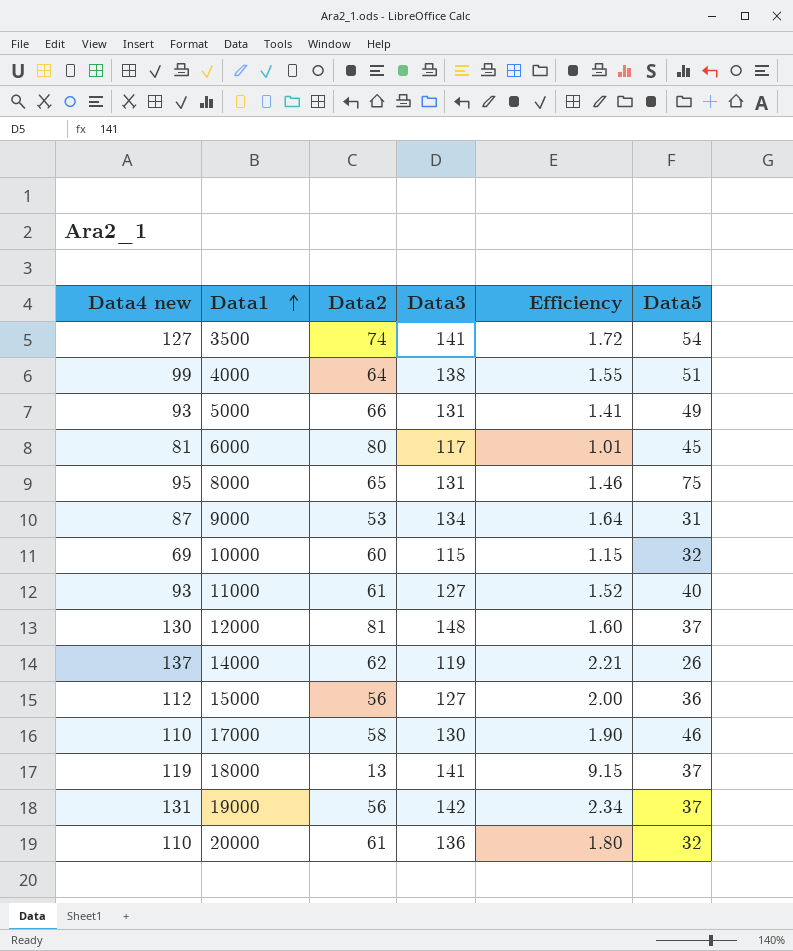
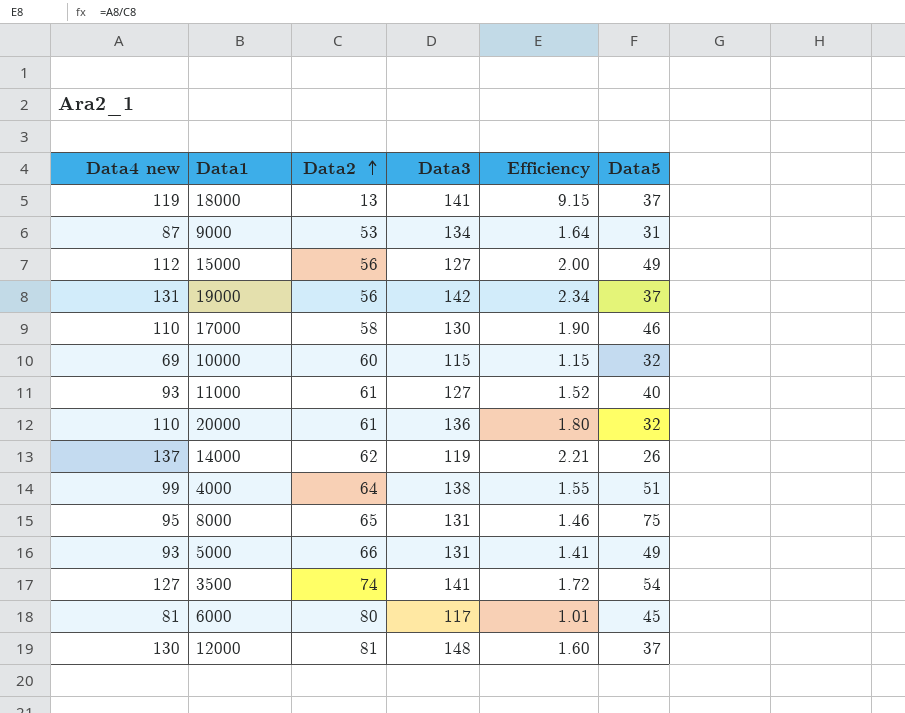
row order: Data1 ascending -> Data2 ascending
15000 | Data5: 36 -> 49

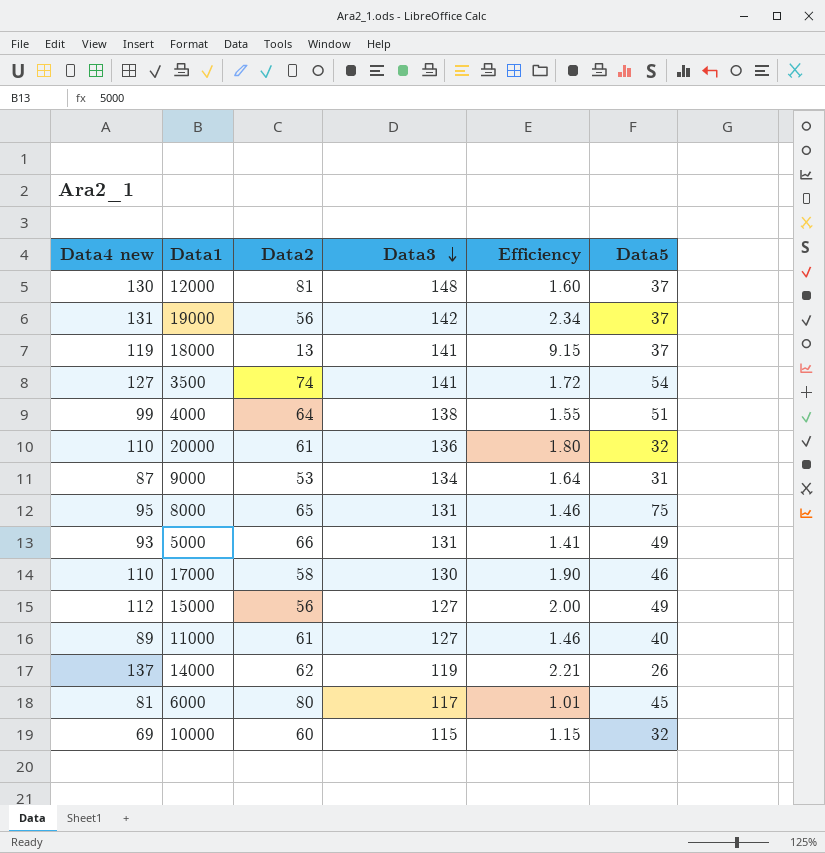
row order: Data2 ascending -> Data3 descending
11000 | Data4 new: 93 -> 89
11000 | Efficiency: 1.52 -> 1.46

